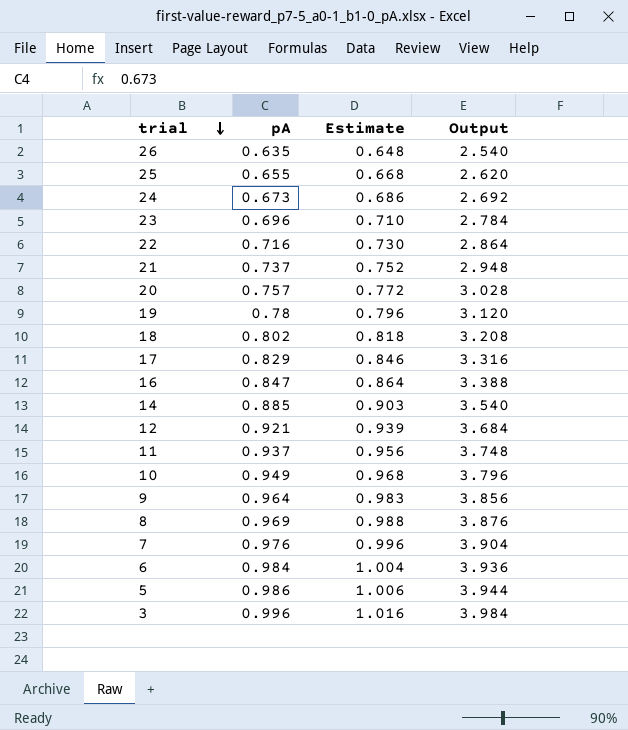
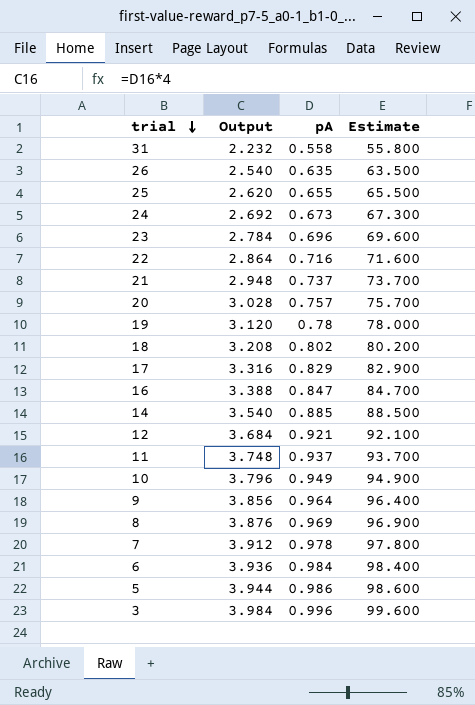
column Output | position: 4 -> 2
column Estimate | formula: [pA] * 1.02 -> [pA] * 100
row 31: none -> 2.232 | 0.558 | 55.800
7 | Output: 3.904 -> 3.912
7 | pA: 0.976 -> 0.978

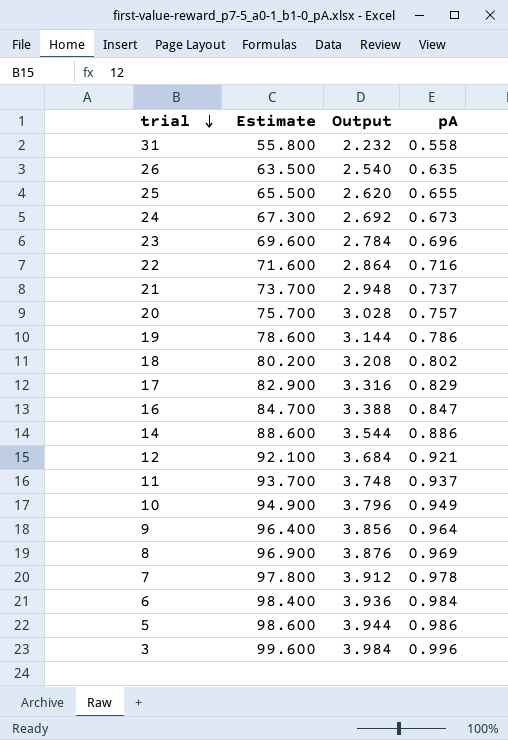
column Estimate | position: 4 -> 2
19 | Estimate: 78.000 -> 78.600
19 | Output: 3.120 -> 3.144
19 | pA: 0.78 -> 0.786
14 | Estimate: 88.500 -> 88.600
14 | Output: 3.540 -> 3.544
14 | pA: 0.885 -> 0.886

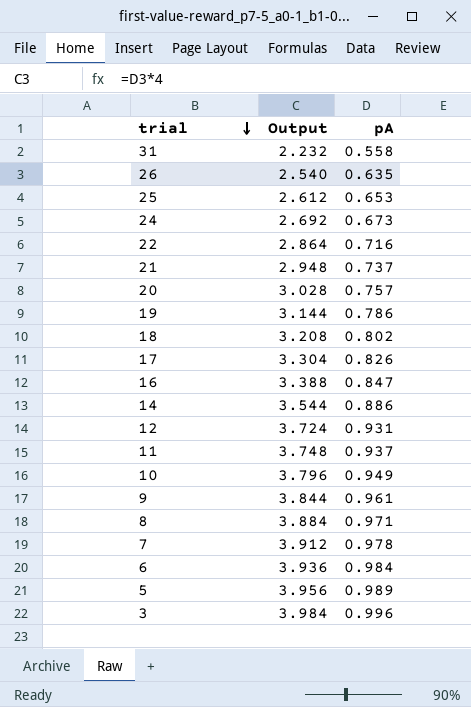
column Estimate | formula: [pA] * 100 -> none
row 23: 69.600 | 2.784 | 0.696 -> none
25 | Output: 2.620 -> 2.612
25 | pA: 0.655 -> 0.653
17 | Output: 3.316 -> 3.304
17 | pA: 0.829 -> 0.826
12 | Output: 3.684 -> 3.724
12 | pA: 0.921 -> 0.931
9 | Output: 3.856 -> 3.844
9 | pA: 0.964 -> 0.961
8 | Output: 3.876 -> 3.884
8 | pA: 0.969 -> 0.971
5 | Output: 3.944 -> 3.956
5 | pA: 0.986 -> 0.989

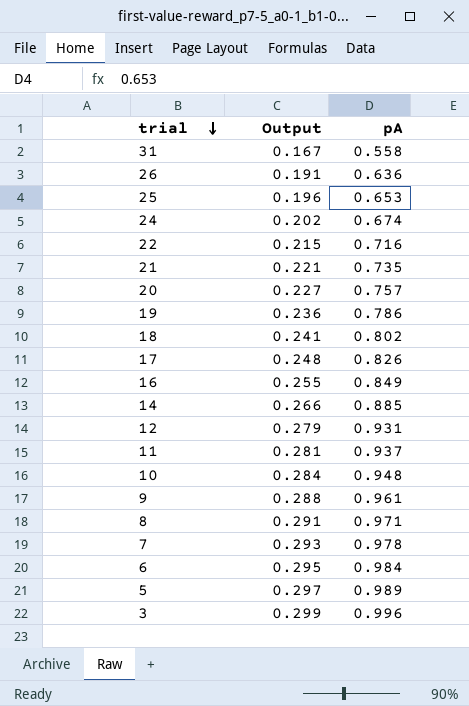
column Output | formula: [pA] * 4 -> [pA] * 0.3
26 | pA: 0.635 -> 0.636
24 | pA: 0.673 -> 0.674
21 | pA: 0.737 -> 0.735
16 | pA: 0.847 -> 0.849
14 | pA: 0.886 -> 0.885
10 | pA: 0.949 -> 0.948

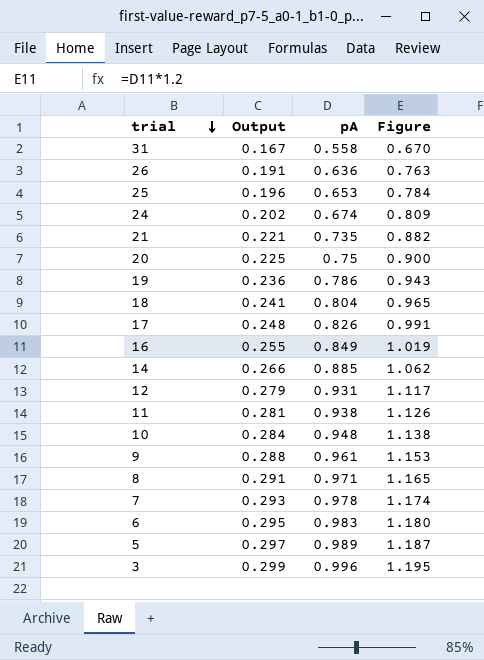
column Figure | formula: none -> [pA] * 1.2
row 22: 0.215 | 0.716 -> none
20 | Output: 0.227 -> 0.225
20 | pA: 0.757 -> 0.75
18 | pA: 0.802 -> 0.804
11 | pA: 0.937 -> 0.938
6 | pA: 0.984 -> 0.983

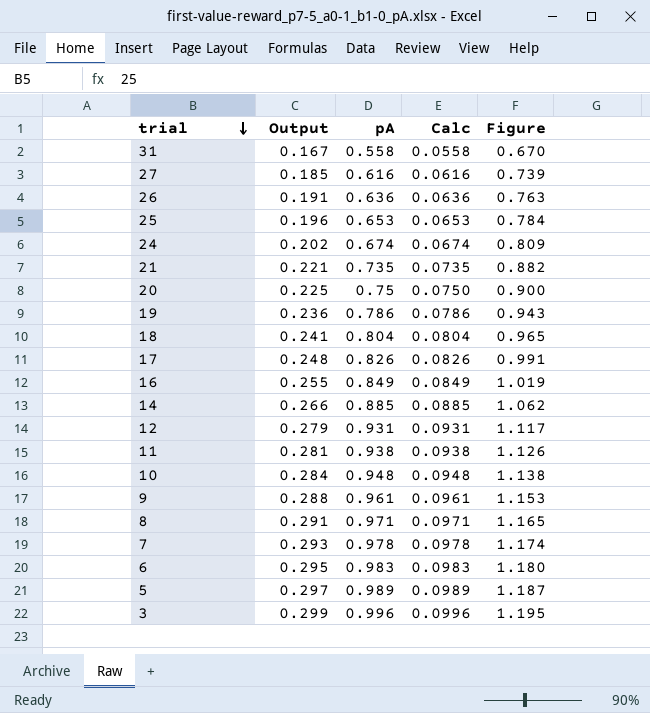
column Calc | formula: none -> [pA] * 0.1
row 27: none -> 0.185 | 0.616 | 0.0616 | 0.739

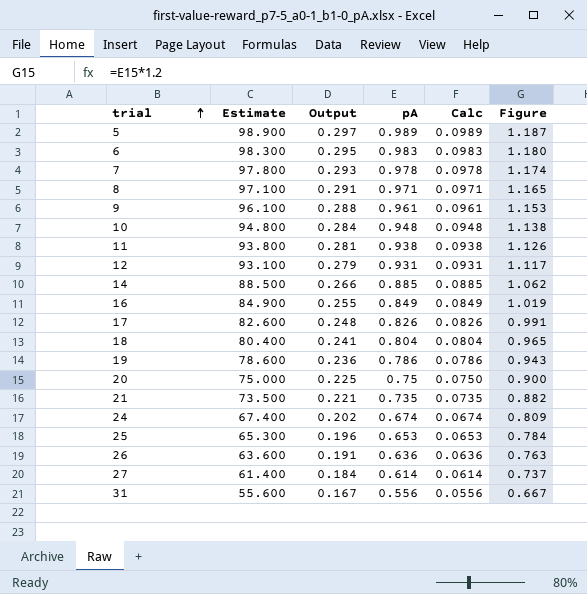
row order: trial descending -> trial ascending
column Estimate | formula: none -> [pA] * 100
row 3: 0.299 | 0.996 | 0.0996 | 1.195 -> none
27 | Output: 0.185 -> 0.184
27 | pA: 0.616 -> 0.614
27 | Calc: 0.0616 -> 0.0614
27 | Figure: 0.739 -> 0.737
31 | pA: 0.558 -> 0.556
31 | Calc: 0.0558 -> 0.0556
31 | Figure: 0.670 -> 0.667

